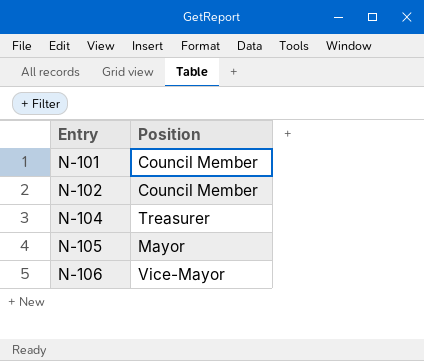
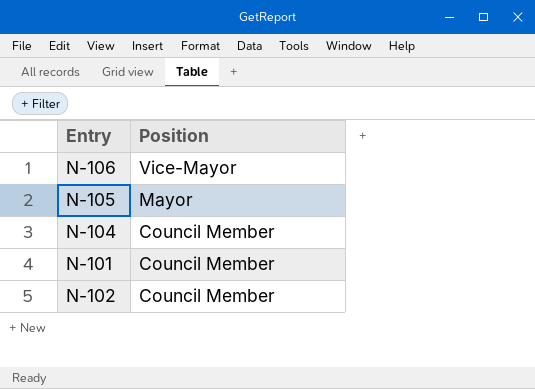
row order: Entry ascending -> Position descending
N-104 | Position: Treasurer -> Council Member

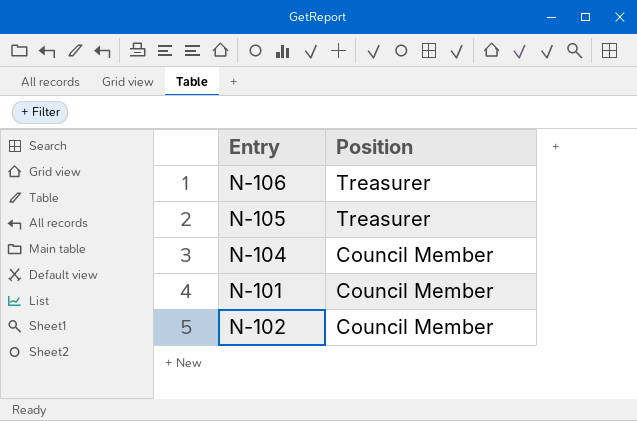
N-106 | Position: Vice-Mayor -> Treasurer
N-105 | Position: Mayor -> Treasurer

